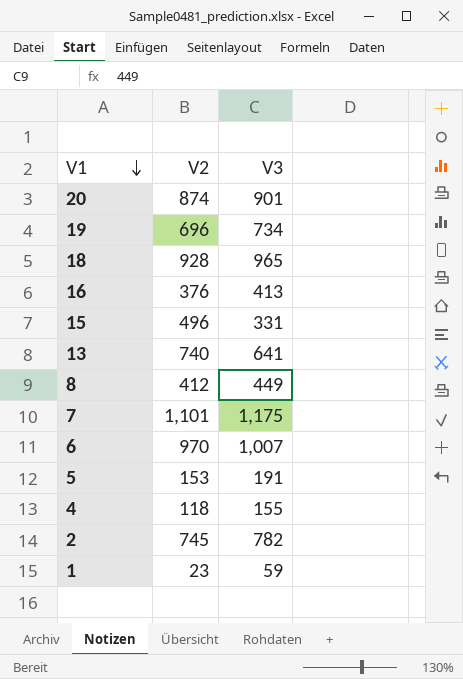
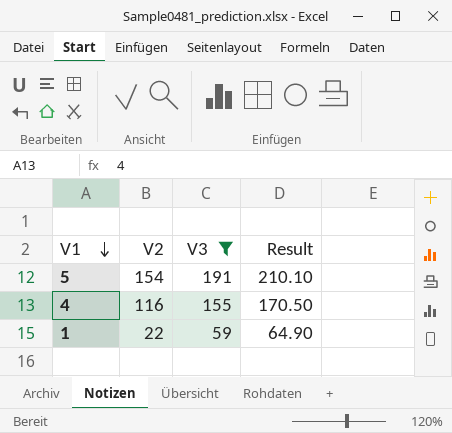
filter: none -> V3 <= 191
column Result | formula: none -> [V3] * 1.1
5 | V2: 153 -> 154
4 | V2: 118 -> 116
1 | V2: 23 -> 22

